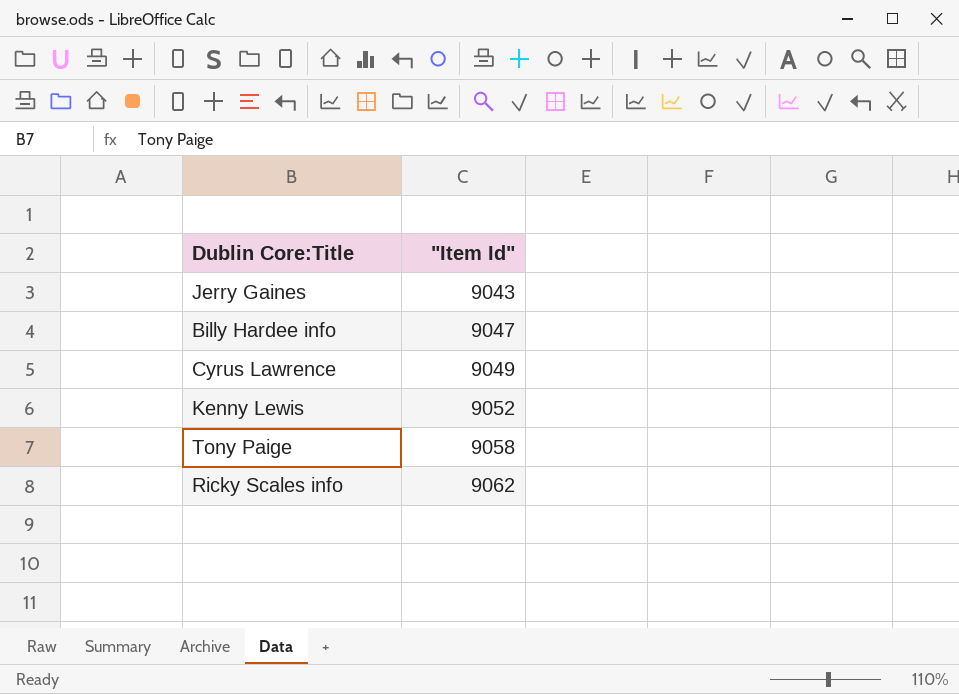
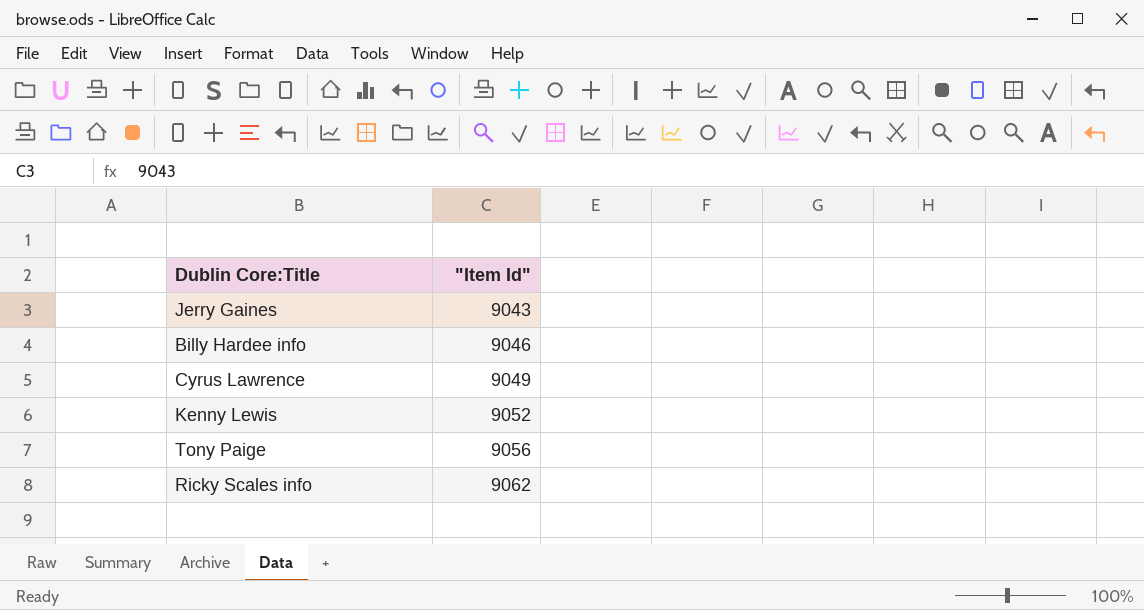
Billy Hardee info | "Item Id": 9047 -> 9046
Tony Paige | "Item Id": 9058 -> 9056

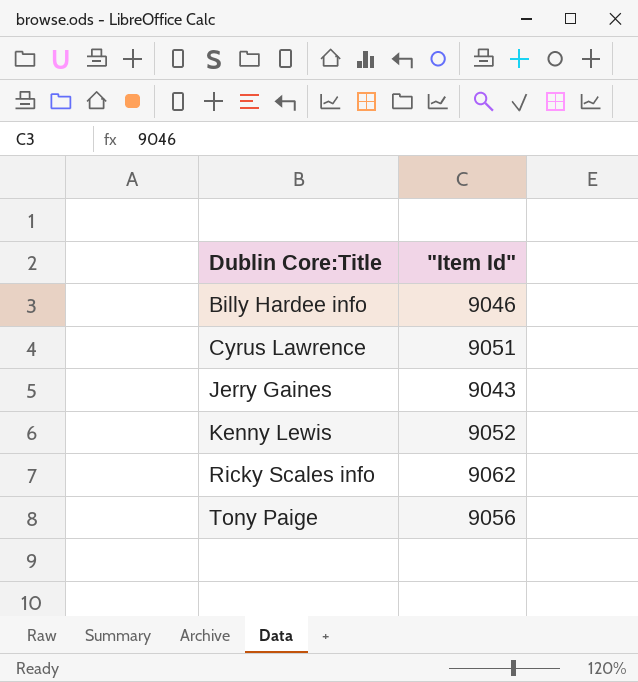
row order: "Item Id" ascending -> Dublin Core:Title ascending
Cyrus Lawrence | "Item Id": 9049 -> 9051

